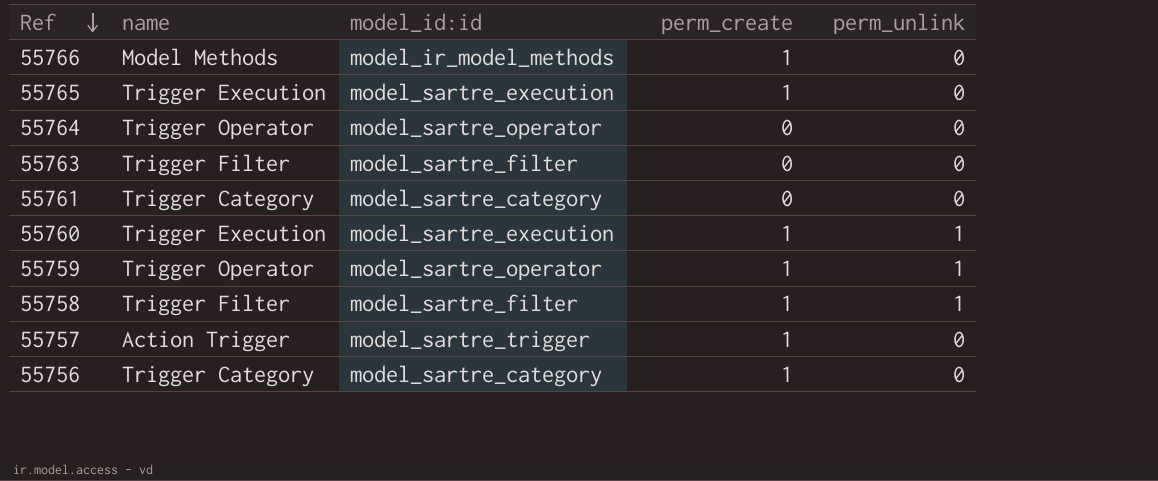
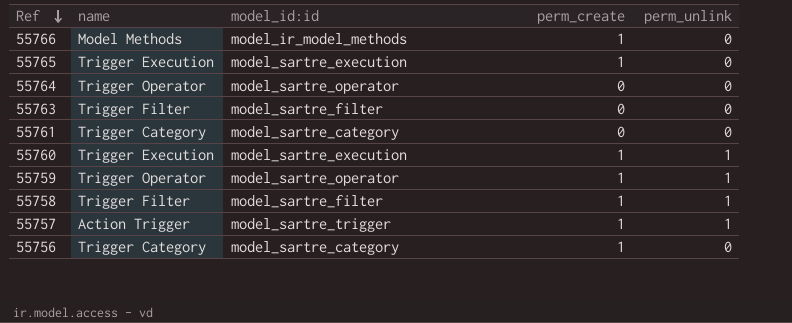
55757 | perm_unlink: 0 -> 1

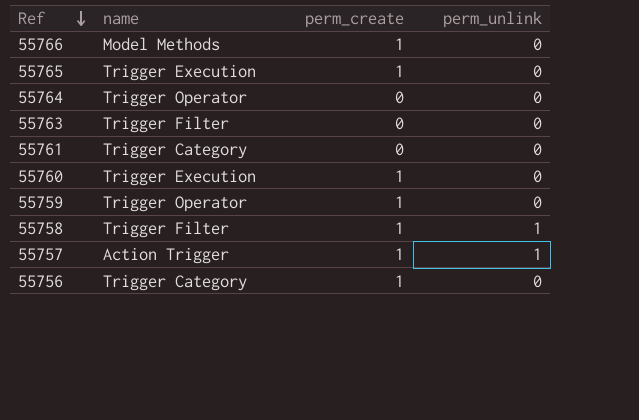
column model_id:id | position: 3 -> none
55760 | perm_unlink: 1 -> 0
55759 | perm_unlink: 1 -> 0

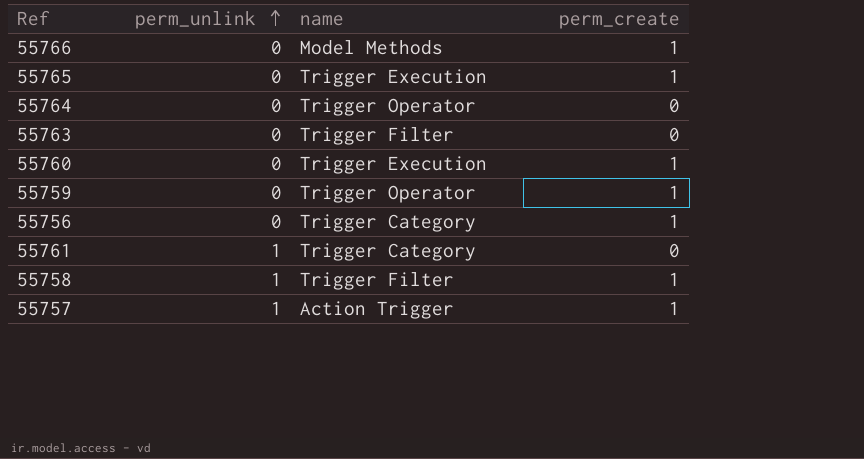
row order: Ref descending -> perm_unlink ascending
column perm_unlink | position: 4 -> 2
55761 | perm_unlink: 0 -> 1

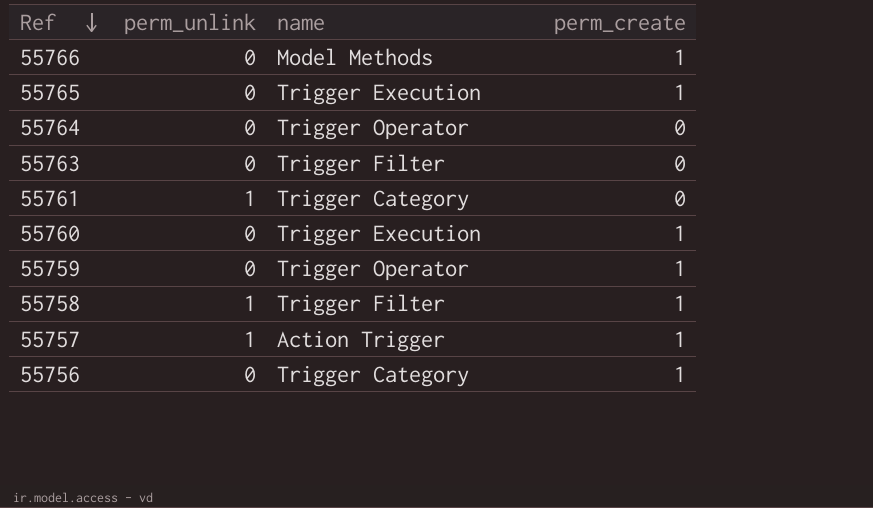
row order: perm_unlink ascending -> Ref descending

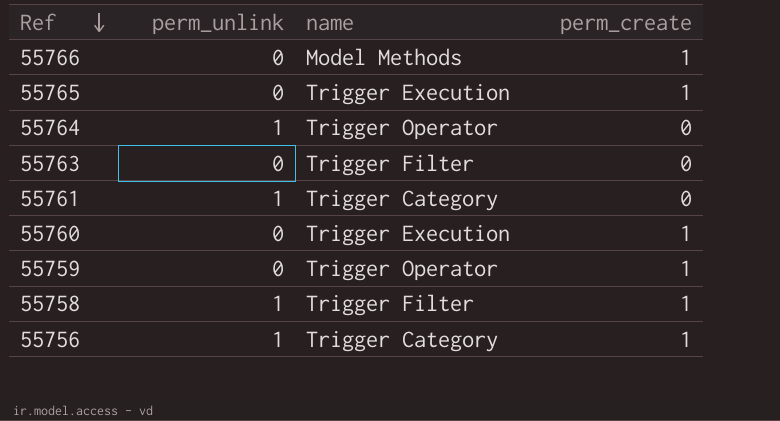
row 55757: 1 | Action Trigger | 1 -> none
55764 | perm_unlink: 0 -> 1
55756 | perm_unlink: 0 -> 1

